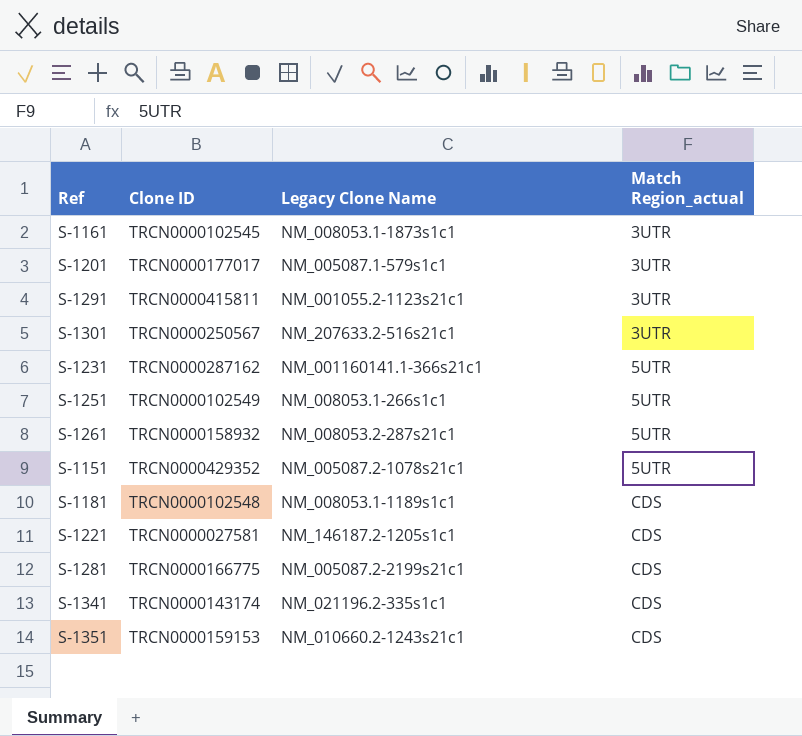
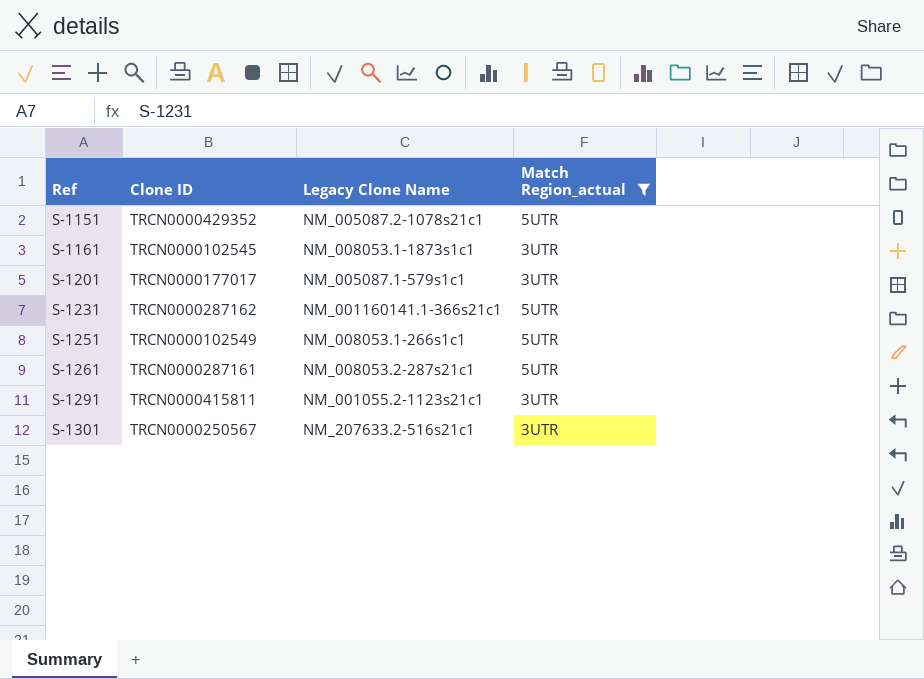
filter: none -> Match Region_actual != CDS
row order: Match Region_actual ascending -> Ref ascending
S-1261 | Clone ID: TRCN0000158932 -> TRCN0000287161

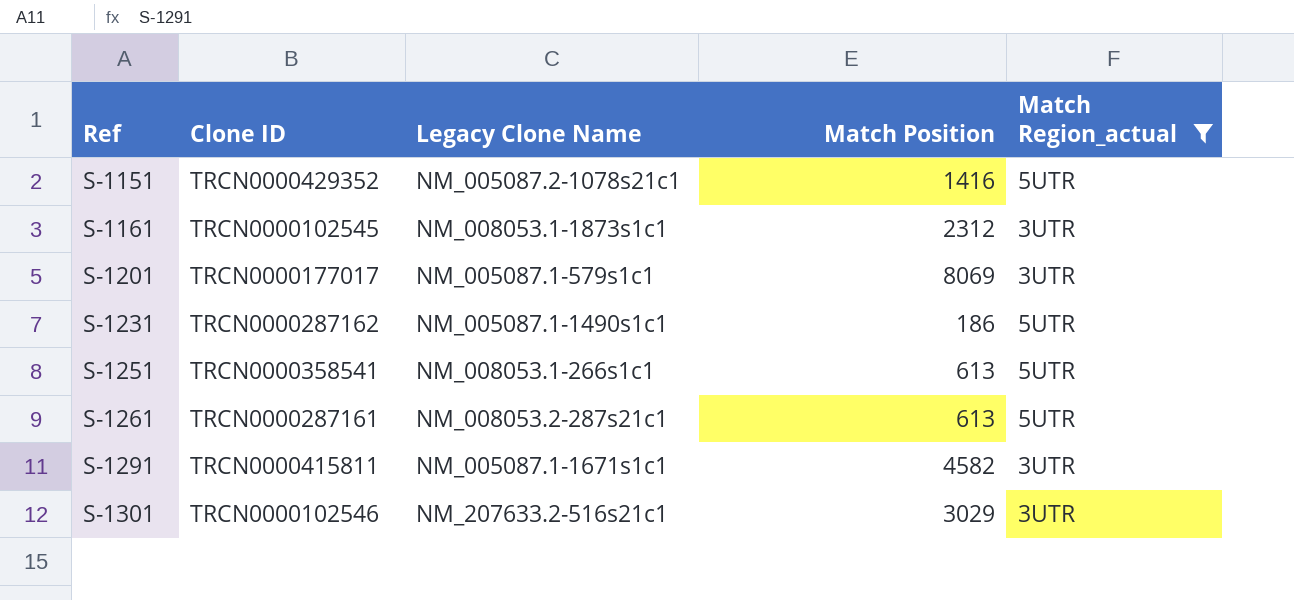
column Match Position | position: none -> 4
S-1231 | Legacy Clone Name: NM_001160141.1-366s21c1 -> NM_005087.1-1490s1c1
S-1251 | Clone ID: TRCN0000102549 -> TRCN0000358541
S-1291 | Legacy Clone Name: NM_001055.2-1123s21c1 -> NM_005087.1-1671s1c1
S-1301 | Clone ID: TRCN0000250567 -> TRCN0000102546

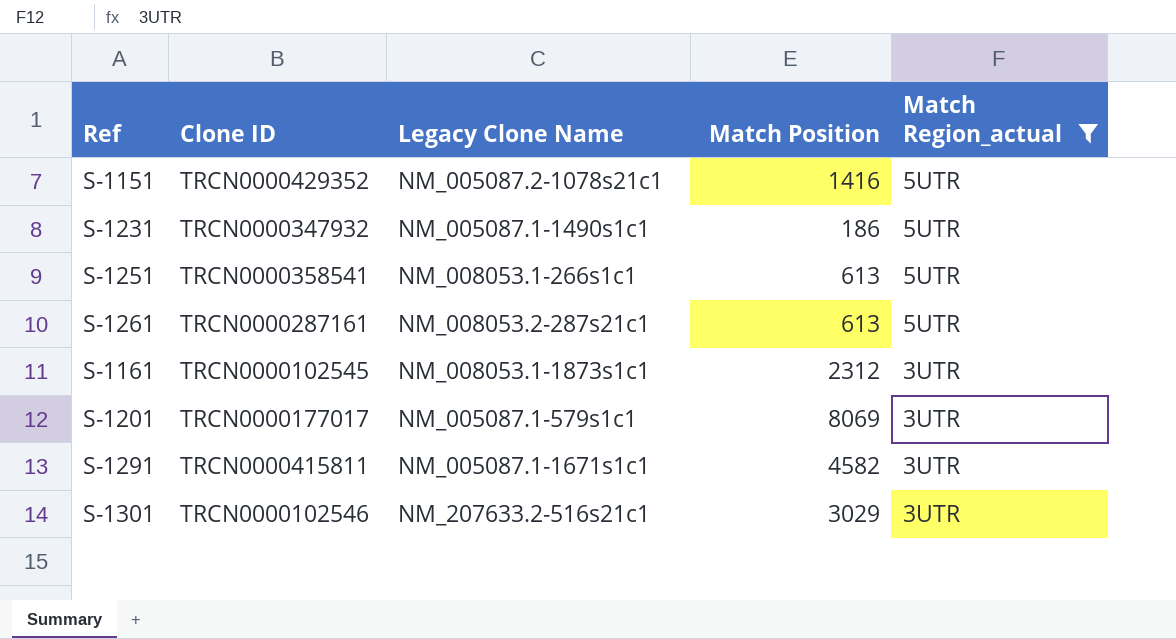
row order: Ref ascending -> Match Region_actual descending
S-1231 | Clone ID: TRCN0000287162 -> TRCN0000347932

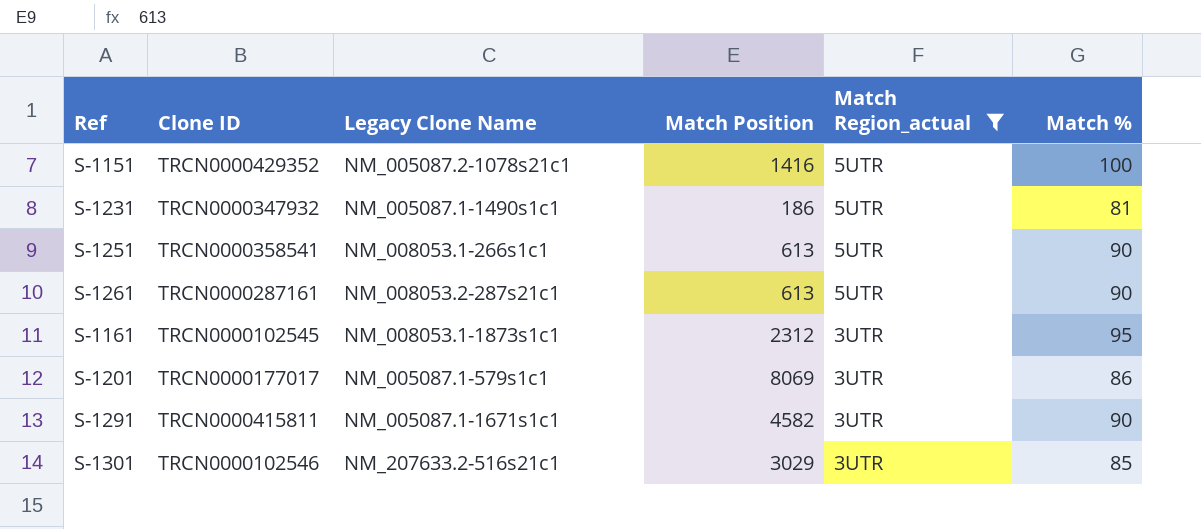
column Match % | position: none -> 6

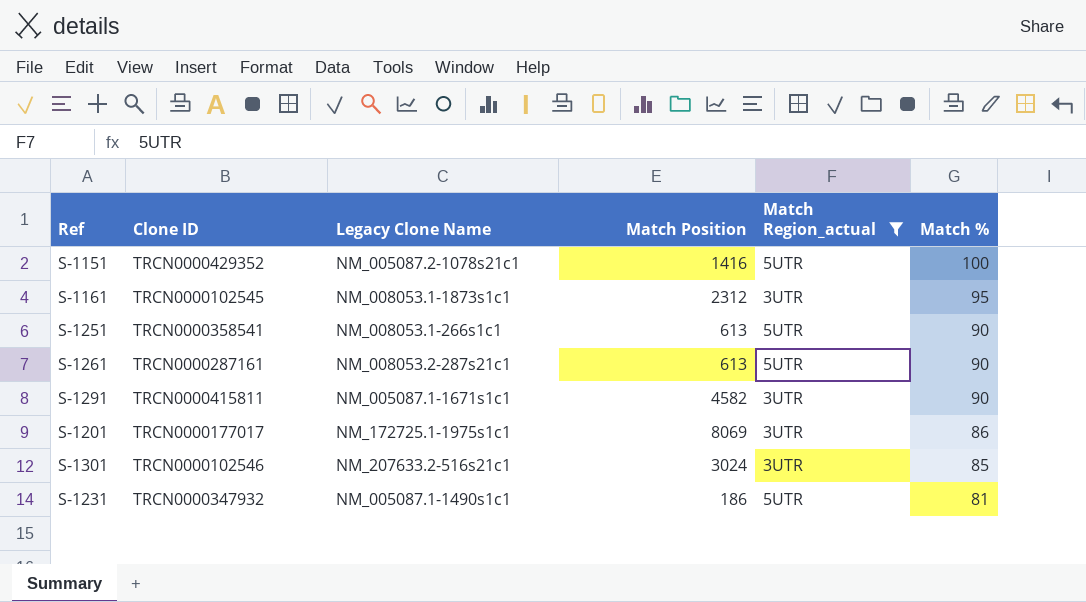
row order: Match Region_actual descending -> Match % descending
S-1201 | Legacy Clone Name: NM_005087.1-579s1c1 -> NM_172725.1-1975s1c1
S-1301 | Match Position: 3029 -> 3024

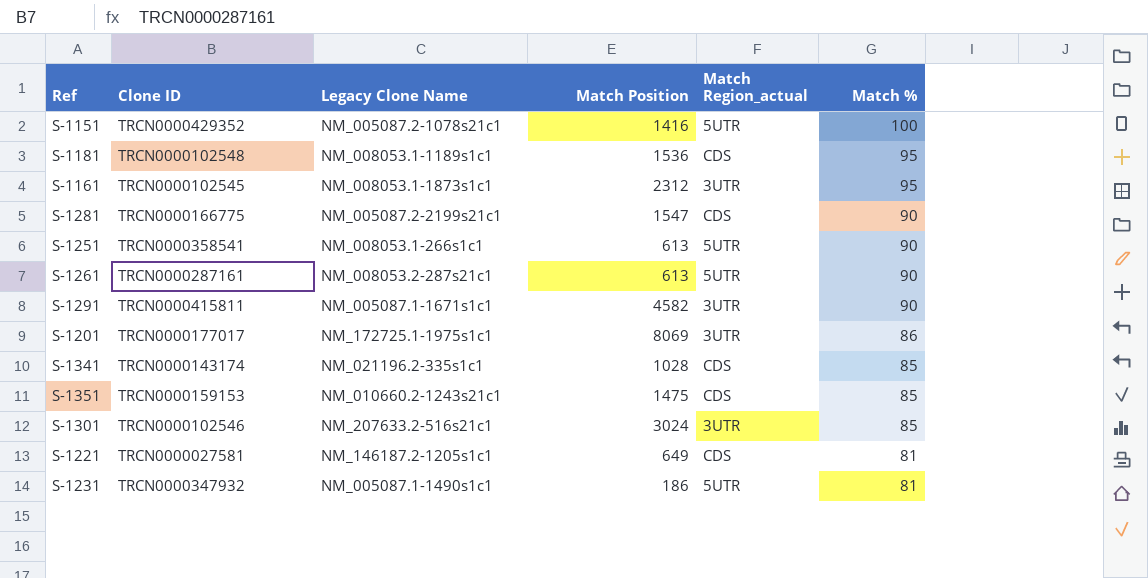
filter: Match Region_actual != CDS -> none

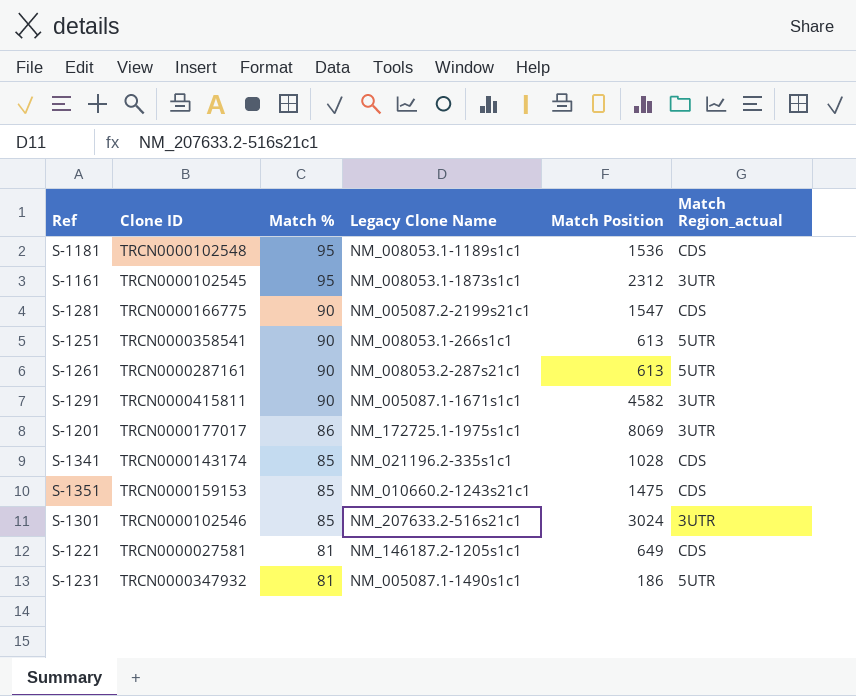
column Match % | position: 6 -> 3
row S-1151: TRCN0000429352 | NM_005087.2-1078s21c1 | 1416 | 5UTR | 100 -> none

